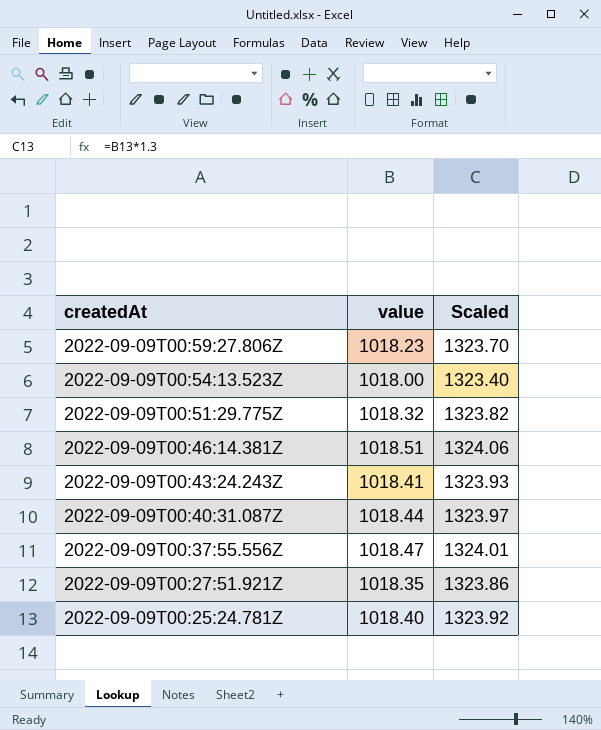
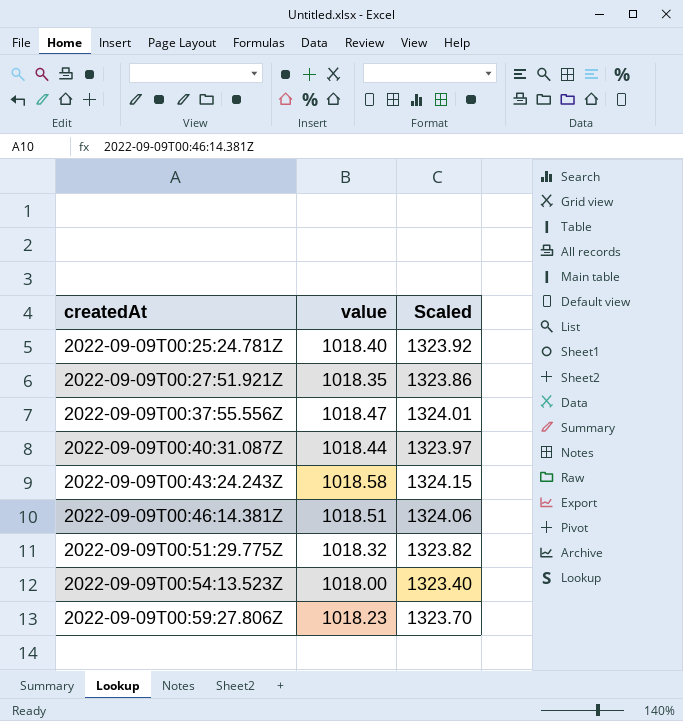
row order: createdAt descending -> createdAt ascending
2022-09-09T00:43:24.243Z | value: 1018.41 -> 1018.58
2022-09-09T00:43:24.243Z | Scaled: 1323.93 -> 1324.15

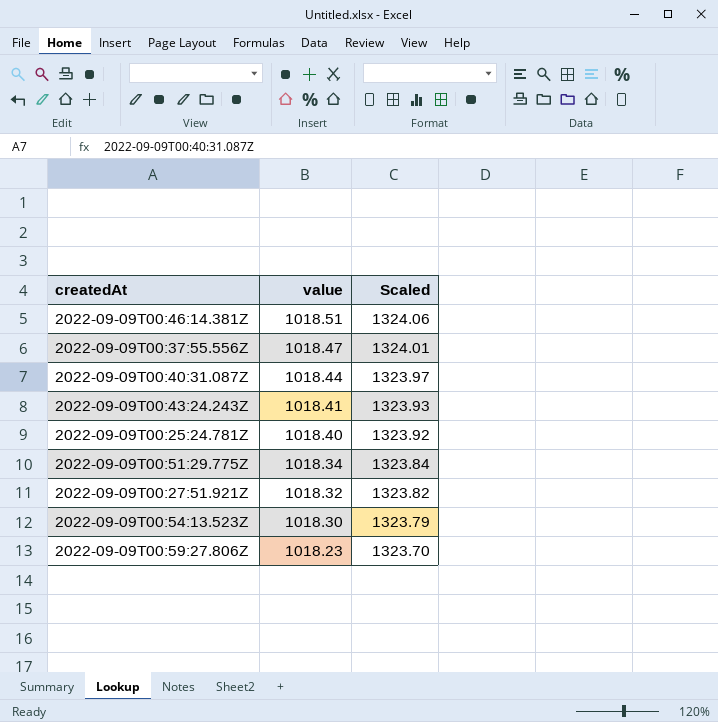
row order: createdAt ascending -> value descending
2022-09-09T00:43:24.243Z | value: 1018.58 -> 1018.41
2022-09-09T00:43:24.243Z | Scaled: 1324.15 -> 1323.93
2022-09-09T00:51:29.775Z | value: 1018.32 -> 1018.34
2022-09-09T00:51:29.775Z | Scaled: 1323.82 -> 1323.84
2022-09-09T00:27:51.921Z | value: 1018.35 -> 1018.32
2022-09-09T00:27:51.921Z | Scaled: 1323.86 -> 1323.82
2022-09-09T00:54:13.523Z | value: 1018.00 -> 1018.30
2022-09-09T00:54:13.523Z | Scaled: 1323.40 -> 1323.79

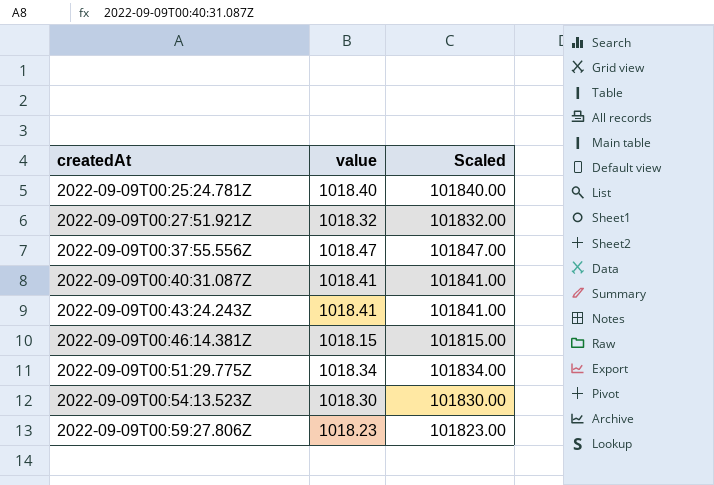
row order: value descending -> createdAt ascending
column Scaled | formula: [value] * 1.3 -> [value] * 100
2022-09-09T00:40:31.087Z | value: 1018.44 -> 1018.41
2022-09-09T00:46:14.381Z | value: 1018.51 -> 1018.15

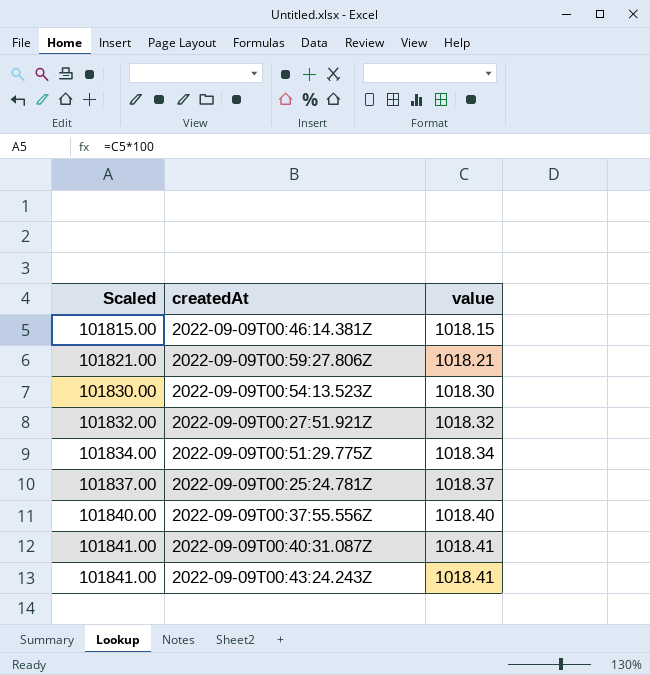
row order: createdAt ascending -> Scaled ascending
column Scaled | position: 3 -> 1
2022-09-09T00:59:27.806Z | Scaled: 101823.00 -> 101821.00
2022-09-09T00:59:27.806Z | value: 1018.23 -> 1018.21
2022-09-09T00:25:24.781Z | Scaled: 101840.00 -> 101837.00
2022-09-09T00:25:24.781Z | value: 1018.40 -> 1018.37
2022-09-09T00:37:55.556Z | Scaled: 101847.00 -> 101840.00
2022-09-09T00:37:55.556Z | value: 1018.47 -> 1018.40

